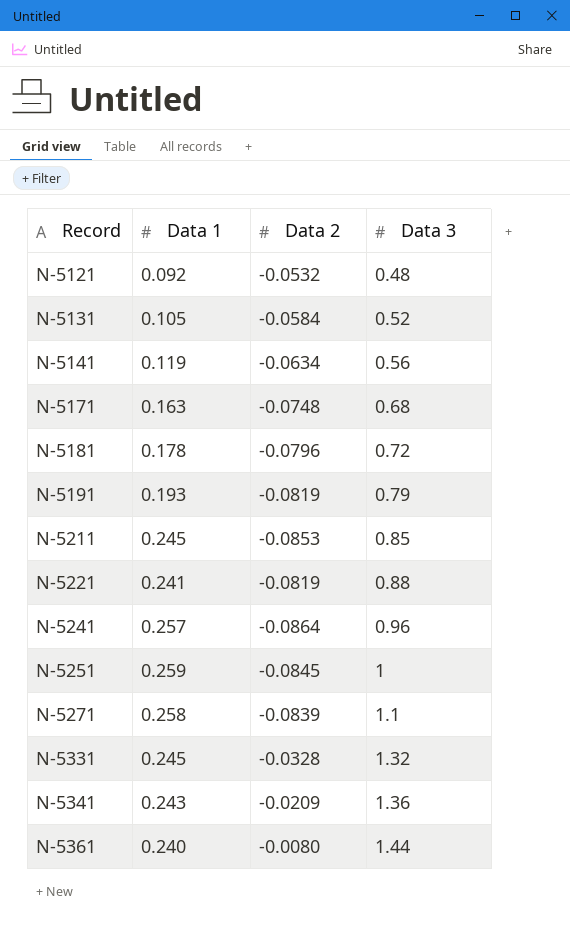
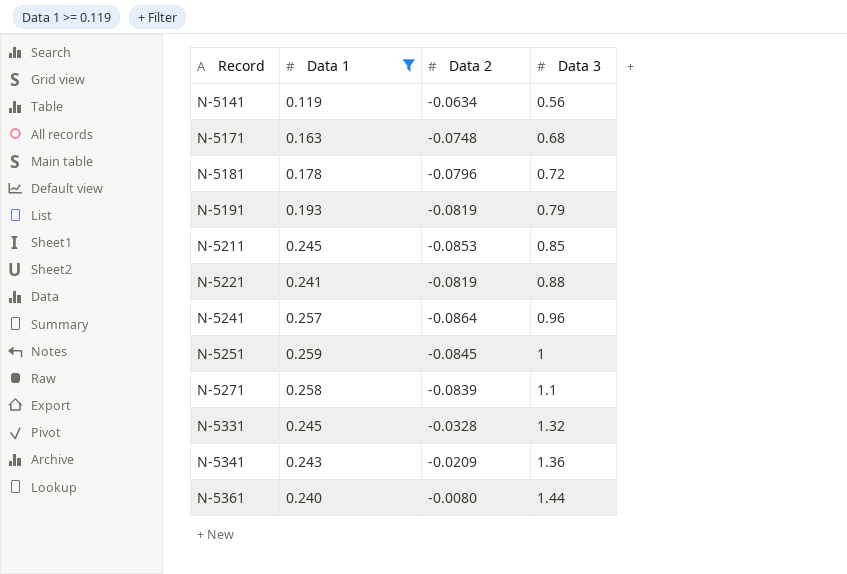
filter: none -> Data 1 >= 0.119

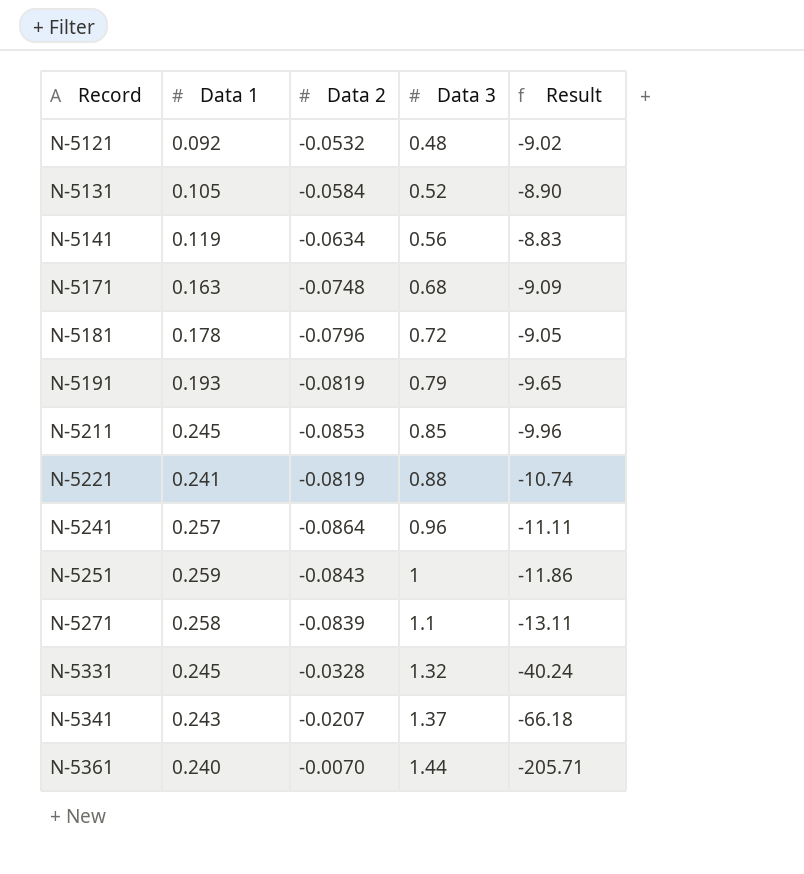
filter: Data 1 >= 0.119 -> none
column Result | formula: none -> [Data 3] / [Data 2]
N-5251 | Data 2: -0.0845 -> -0.0843
N-5341 | Data 2: -0.0209 -> -0.0207
N-5341 | Data 3: 1.36 -> 1.37
N-5361 | Data 2: -0.0080 -> -0.0070

